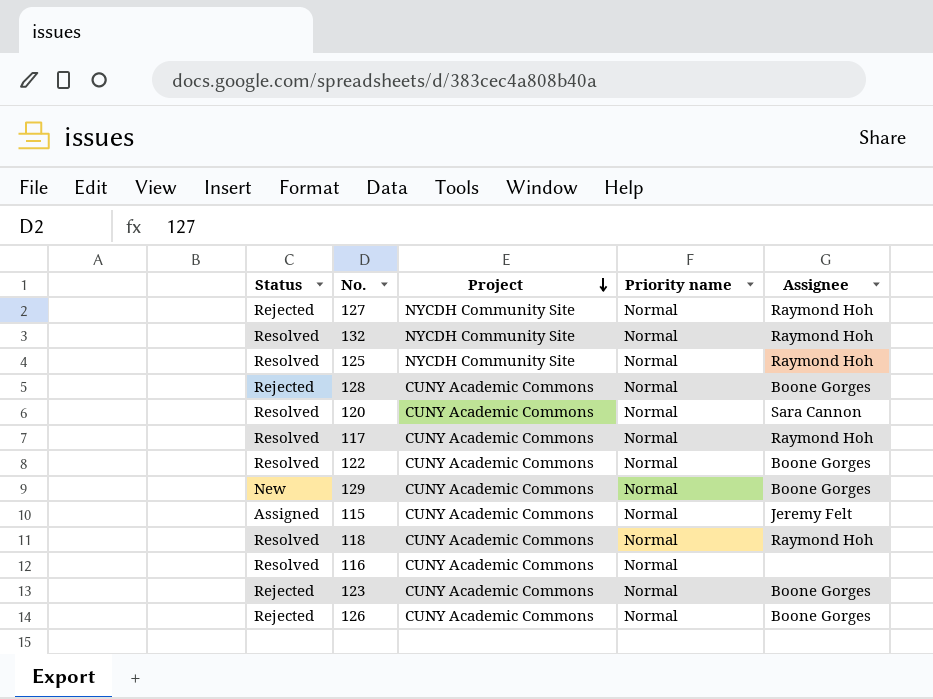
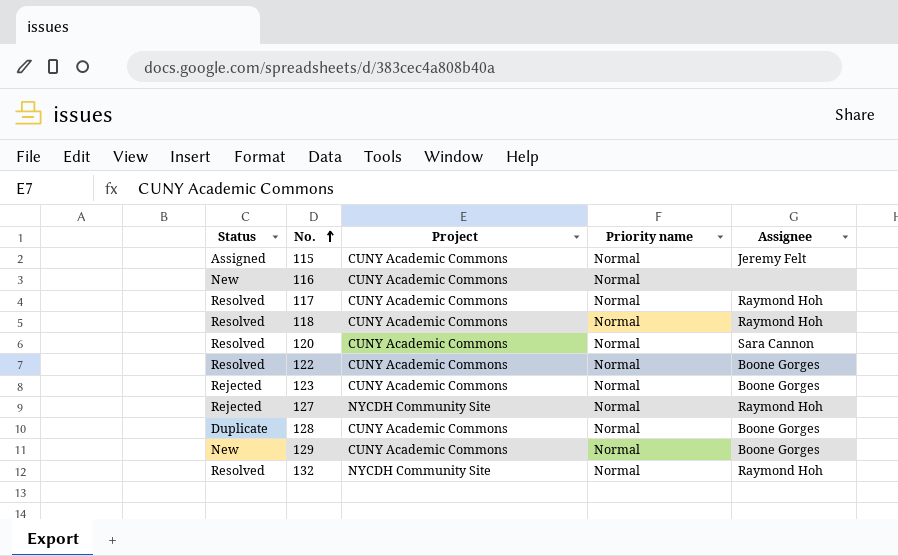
row order: Project descending -> No. ascending
row 125: Resolved | NYCDH Community Site | Normal | Raymond Hoh -> none
row 126: Rejected | CUNY Academic Commons | Normal | Boone Gorges -> none
116 | Status: Resolved -> New
128 | Status: Rejected -> Duplicate

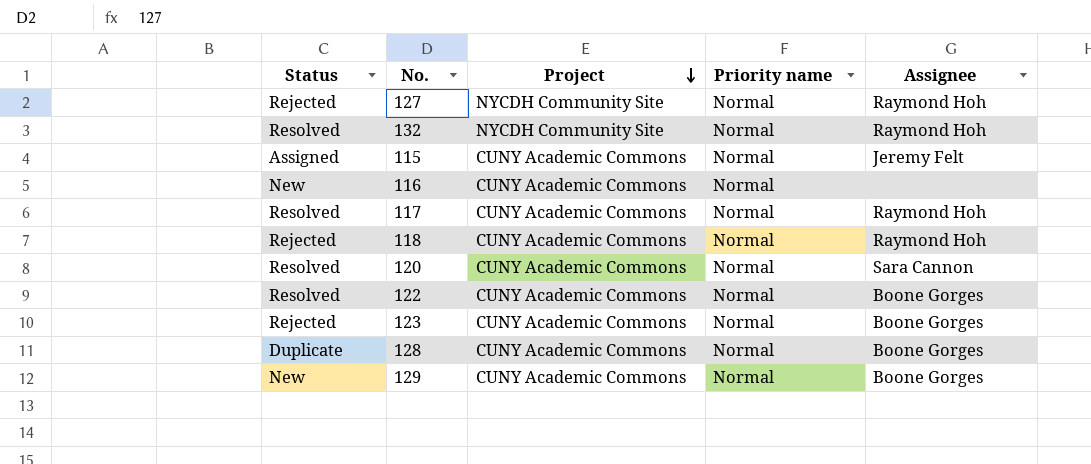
row order: No. ascending -> Project descending
118 | Status: Resolved -> Rejected

